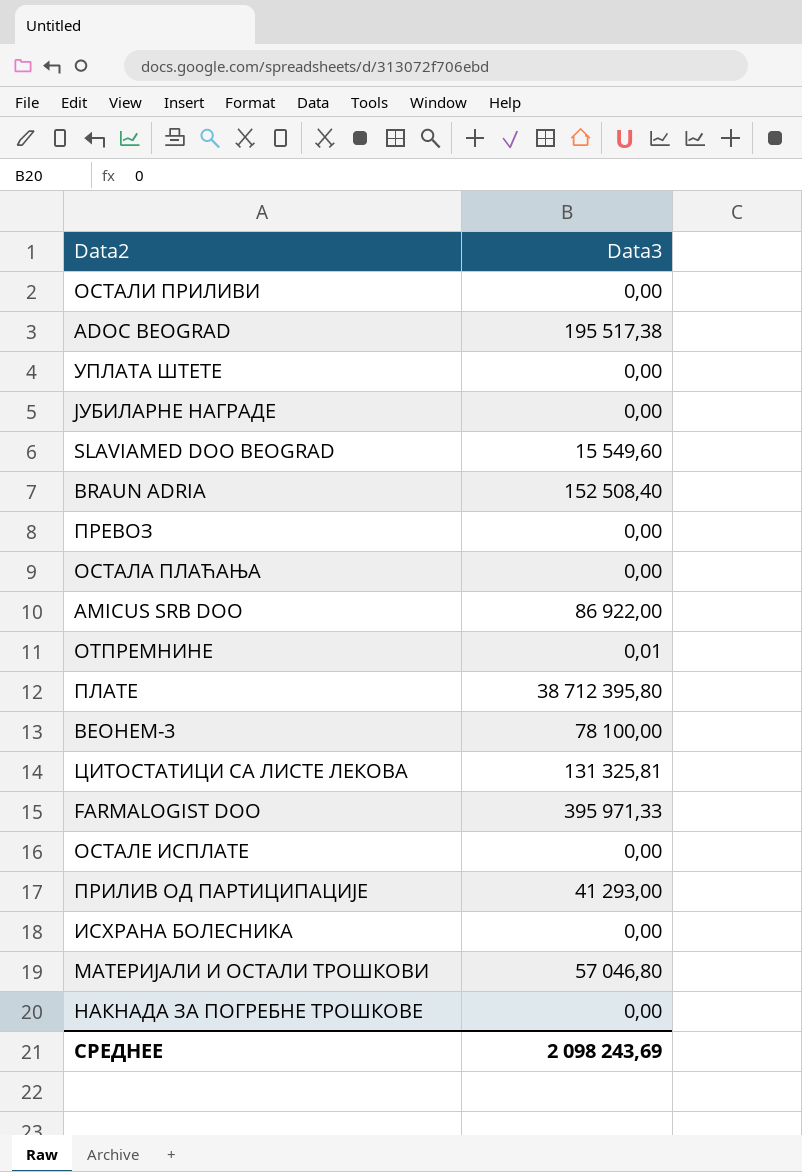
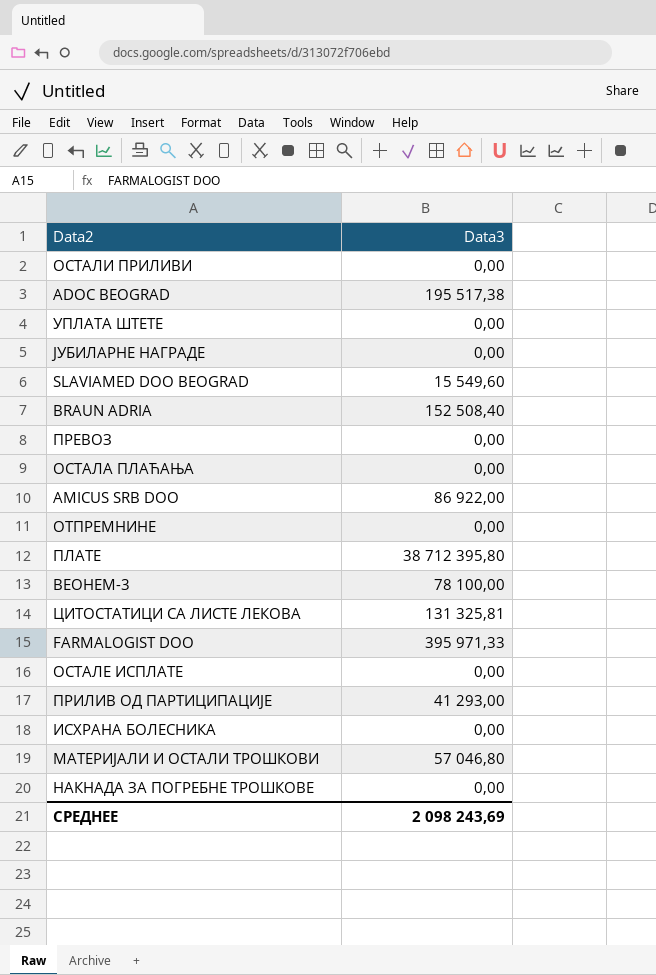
ОТПРЕМНИНЕ | Data3: 0,01 -> 0,00

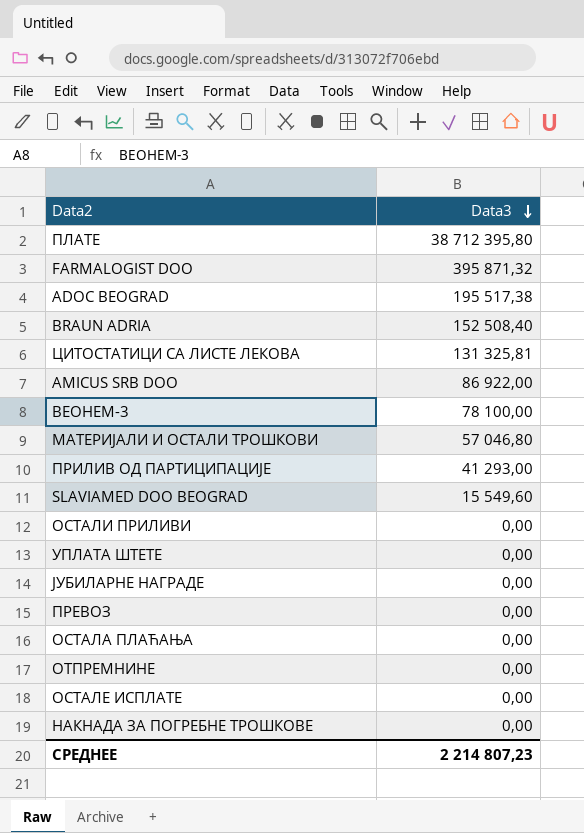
row order: none -> Data3 descending
row ИСХРАНА БОЛЕСНИКА: 0,00 -> none
FARMALOGIST DOO | Data3: 395 971,33 -> 395 871,32
СРЕДНЕЕ | Data3: 2 098 243,69 -> 2 214 807,23

